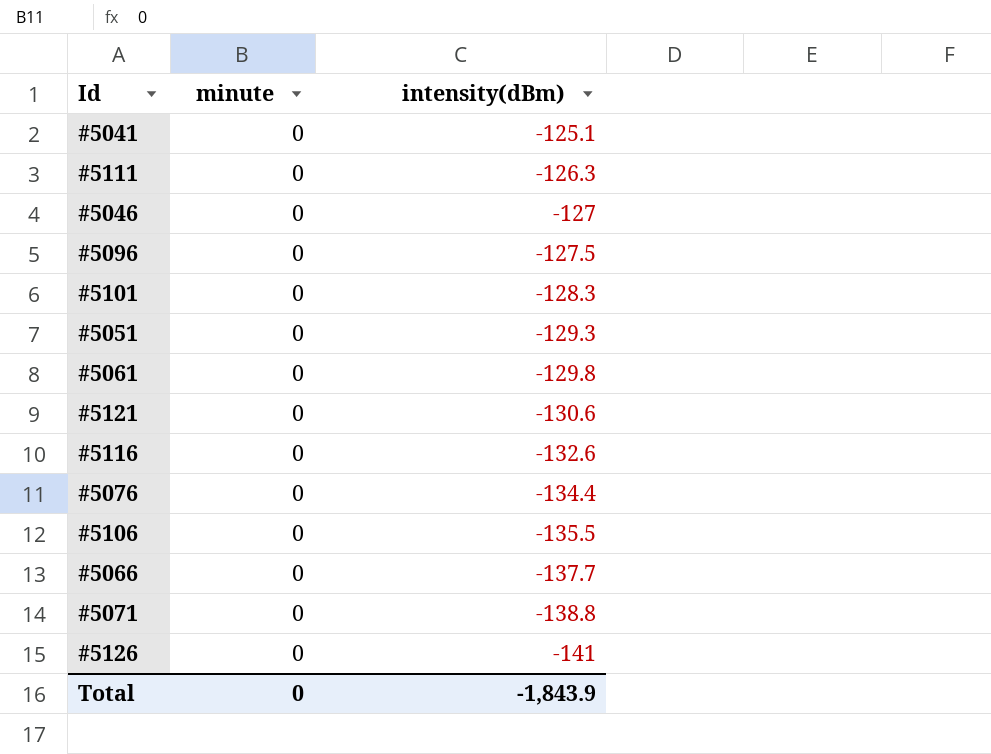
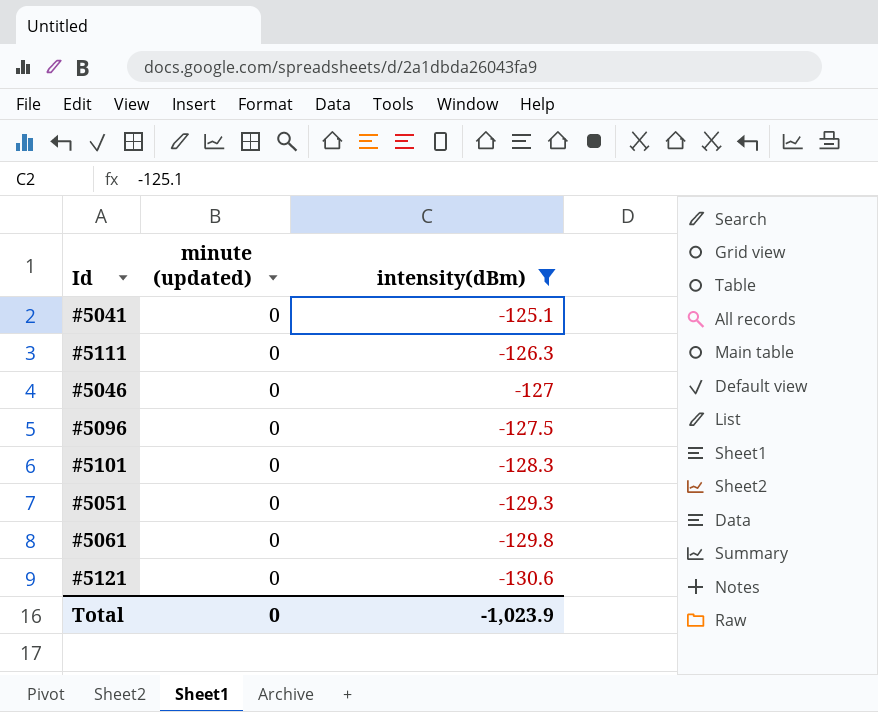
filter: none -> intensity(dBm) >= -130.6
column name: minute -> minute (updated)
Total | intensity(dBm): -1,843.9 -> -1,023.9

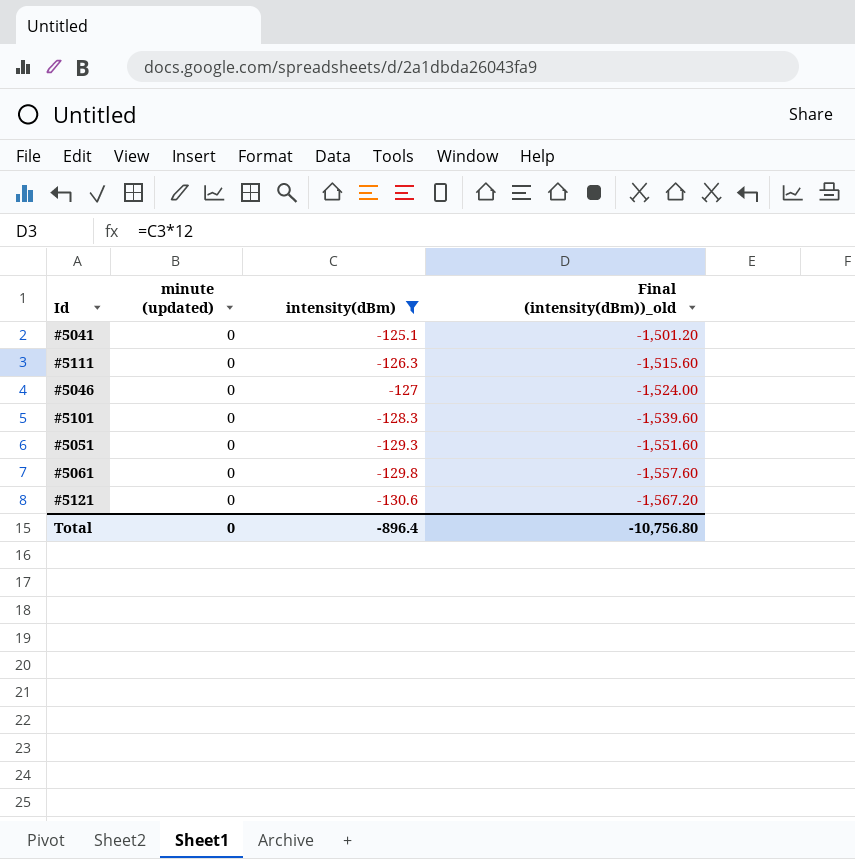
column Final (intensity(dBm))_old | formula: none -> [intensity(dBm)] * 12
row #5096: 0 | -127.5 -> none
Total | intensity(dBm): -1,023.9 -> -896.4

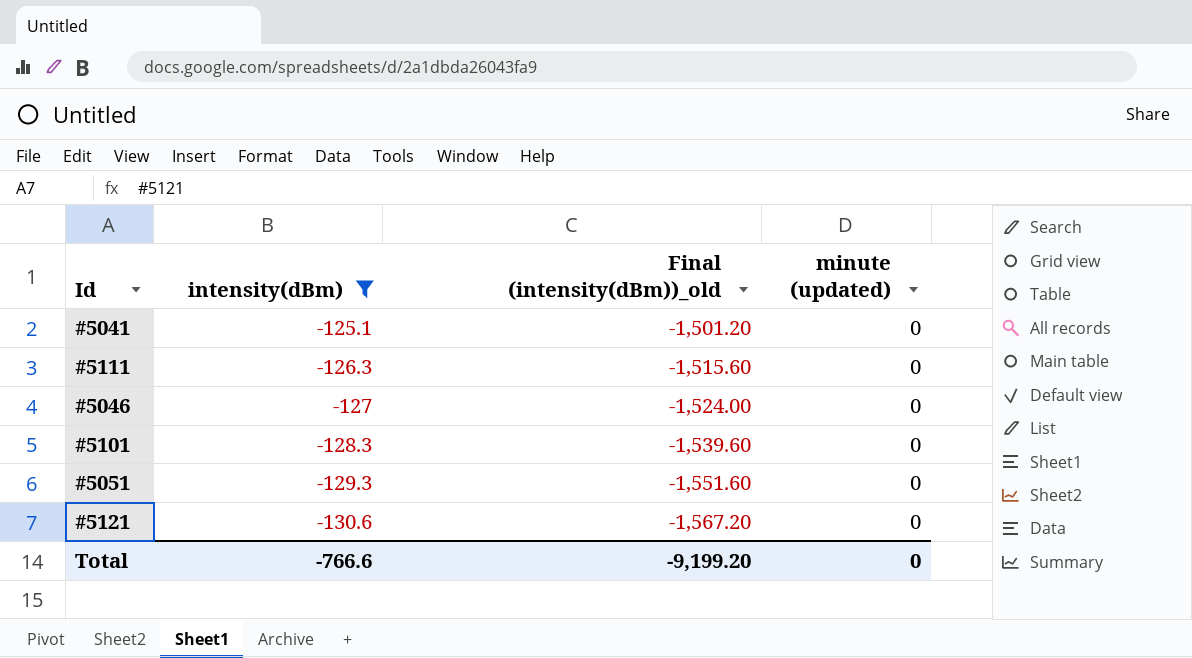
column minute (updated) | position: 2 -> 4
row #5061: 0 | -129.8 | -1,557.60 -> none
Total | intensity(dBm): -896.4 -> -766.6
Total | Final (intensity(dBm))_old: -10,756.80 -> -9,199.20

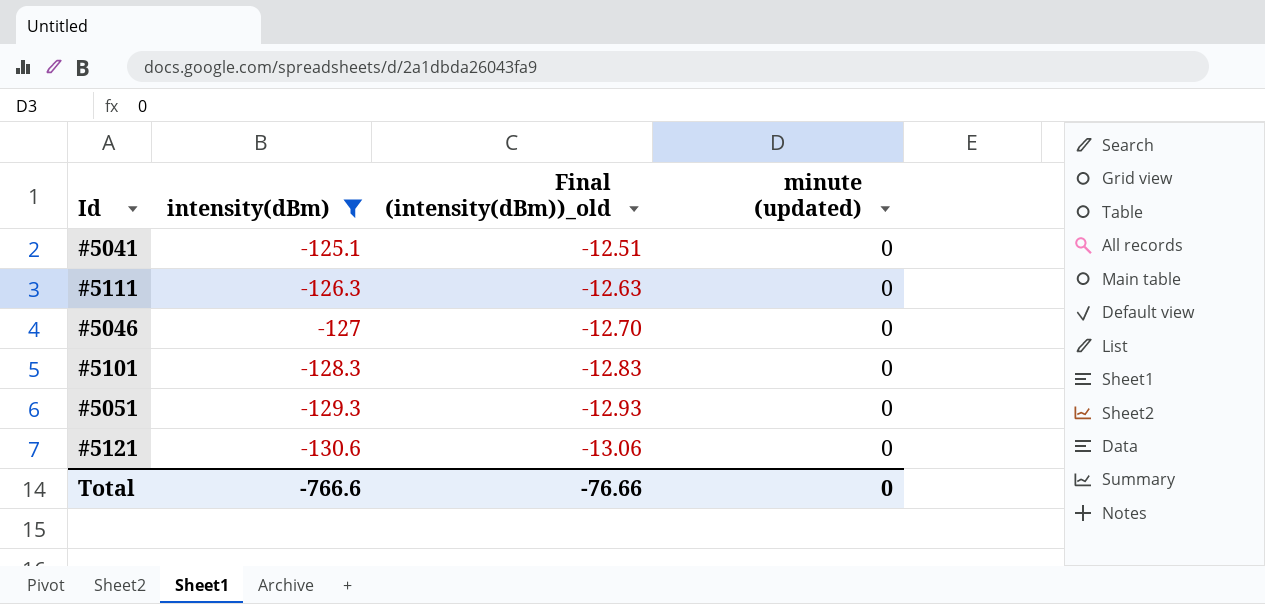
column Final (intensity(dBm))_old | formula: [intensity(dBm)] * 12 -> [intensity(dBm)] * 0.1
Total | Final (intensity(dBm))_old: -9,199.20 -> -76.66

